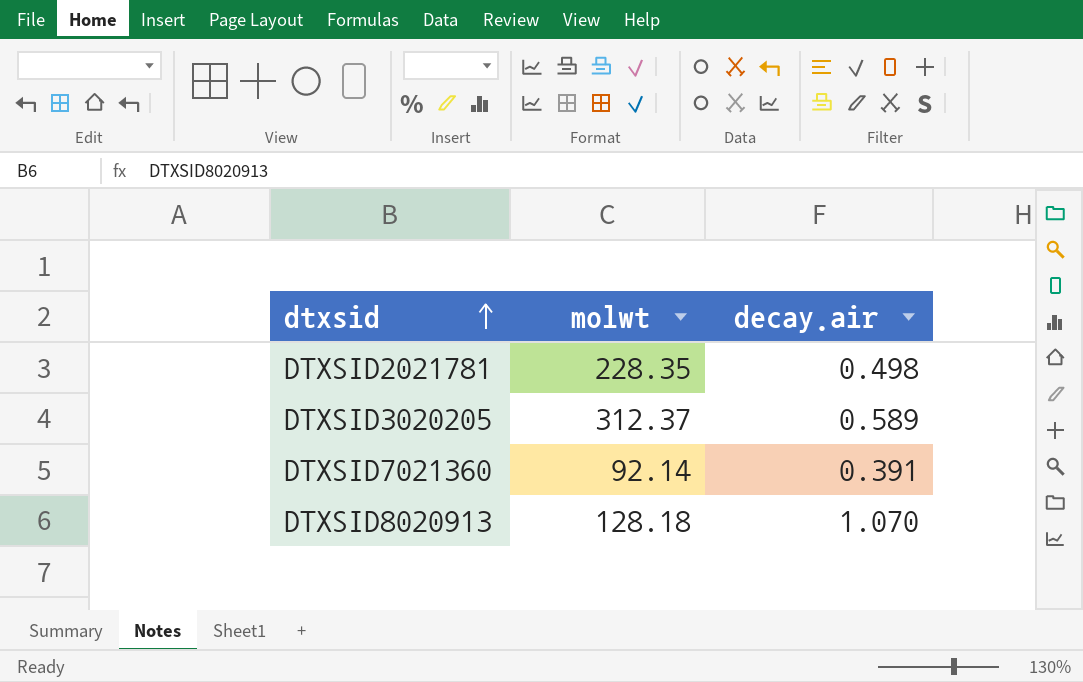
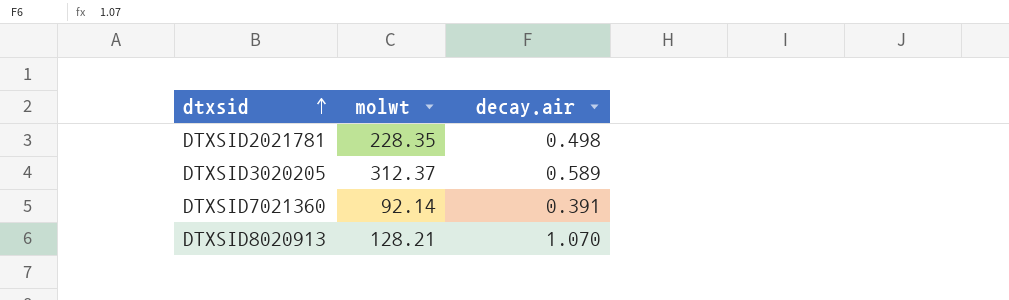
DTXSID8020913 | molwt: 128.18 -> 128.21

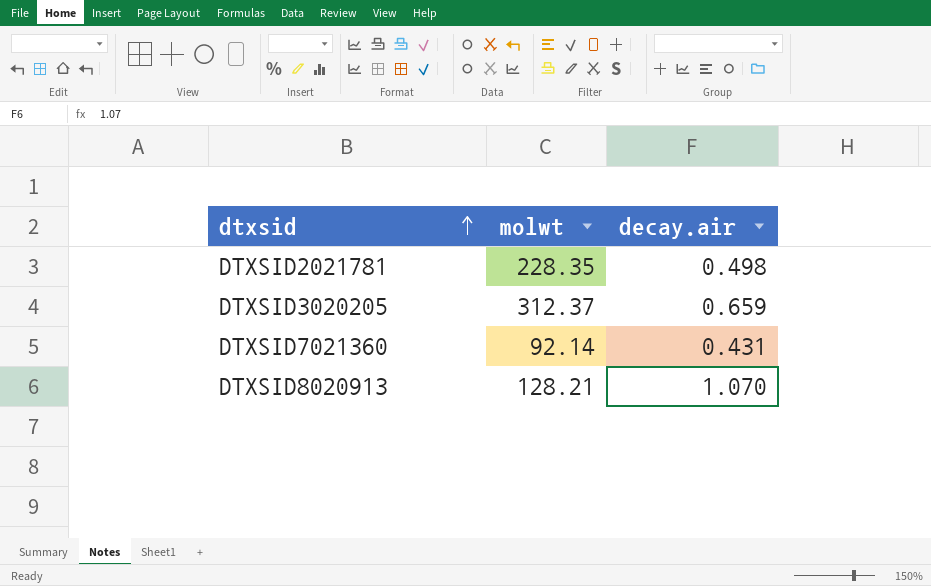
DTXSID3020205 | decay.air: 0.589 -> 0.659
DTXSID7021360 | decay.air: 0.391 -> 0.431

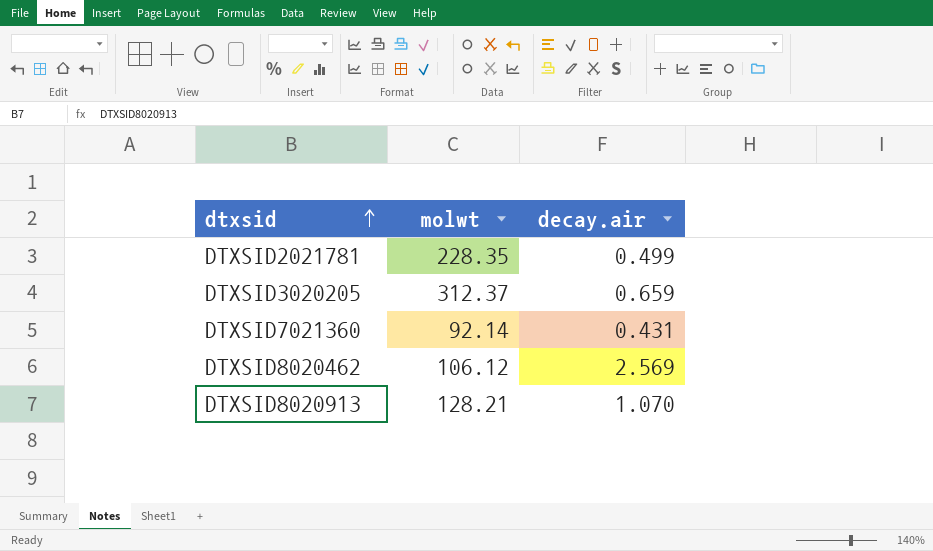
DTXSID2021781 | decay.air: 0.498 -> 0.499
row DTXSID8020462: none -> 106.12 | 2.569

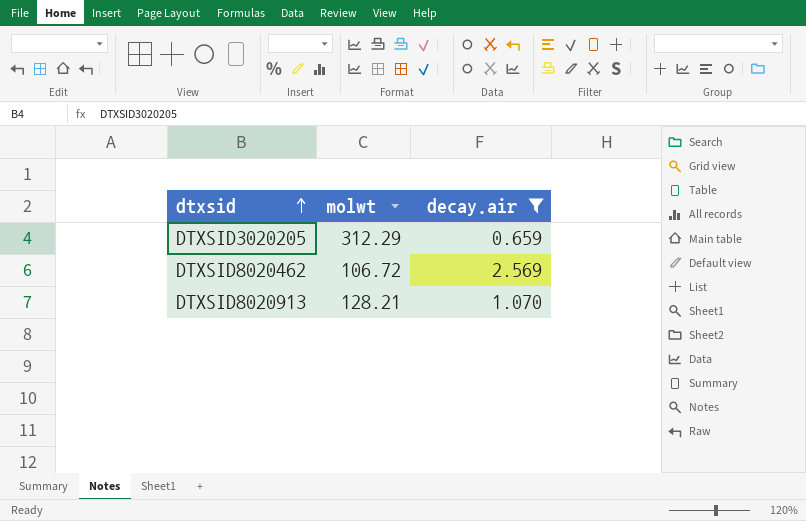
filter: none -> decay.air >= 0.659
DTXSID3020205 | molwt: 312.37 -> 312.29
DTXSID8020462 | molwt: 106.12 -> 106.72

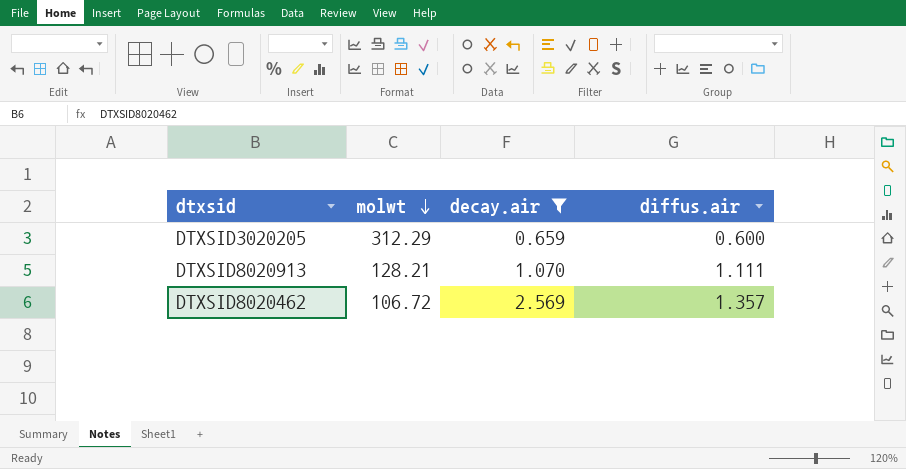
row order: dtxsid ascending -> molwt descending
column diffus.air | position: none -> 4

